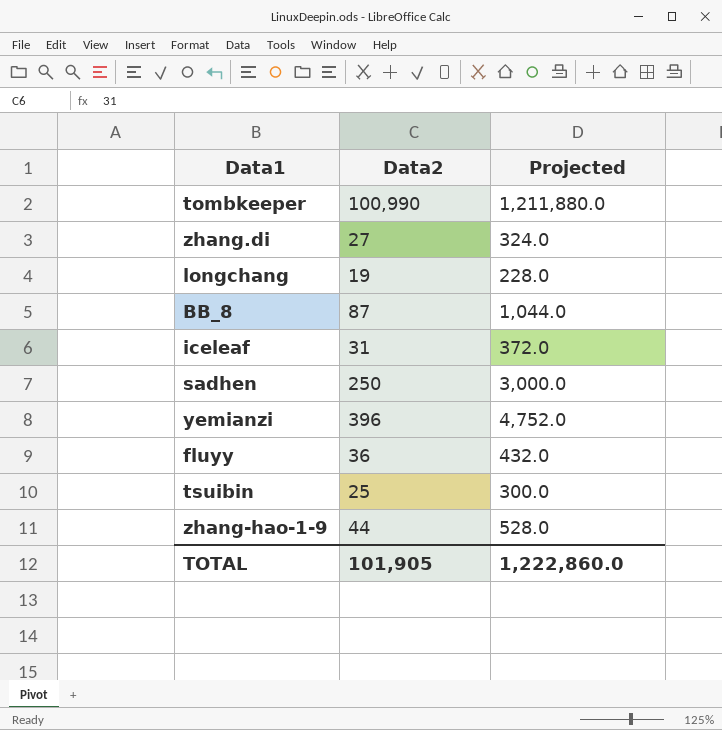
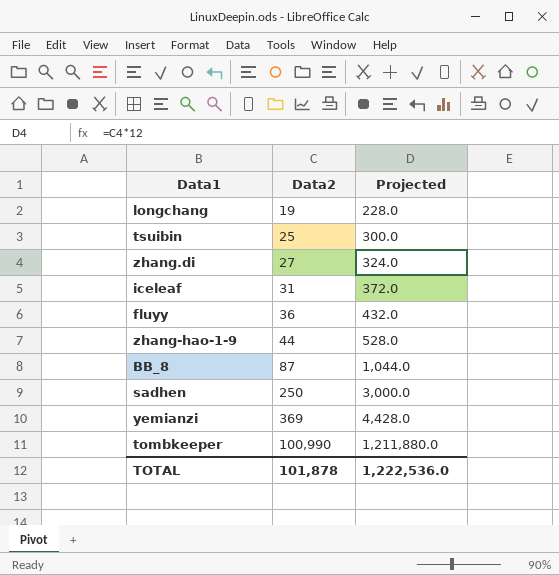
row order: none -> Data2 ascending
yemianzi | Data2: 396 -> 369
yemianzi | Projected: 4,752.0 -> 4,428.0
TOTAL | Data2: 101,905 -> 101,878
TOTAL | Projected: 1,222,860.0 -> 1,222,536.0

